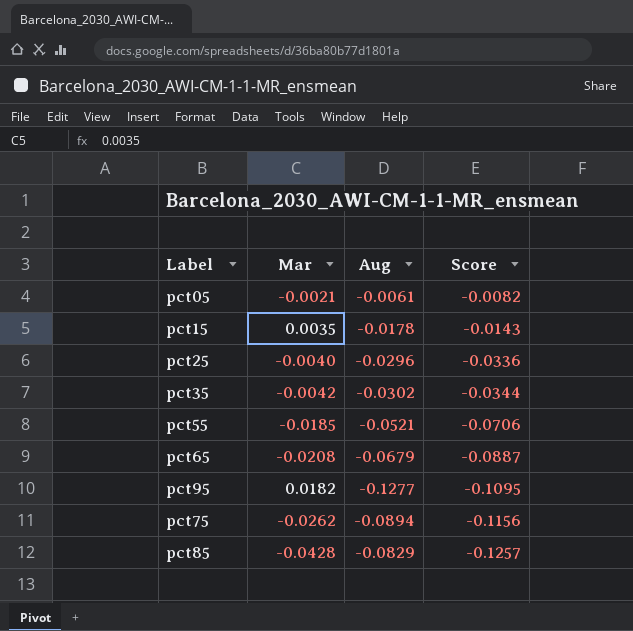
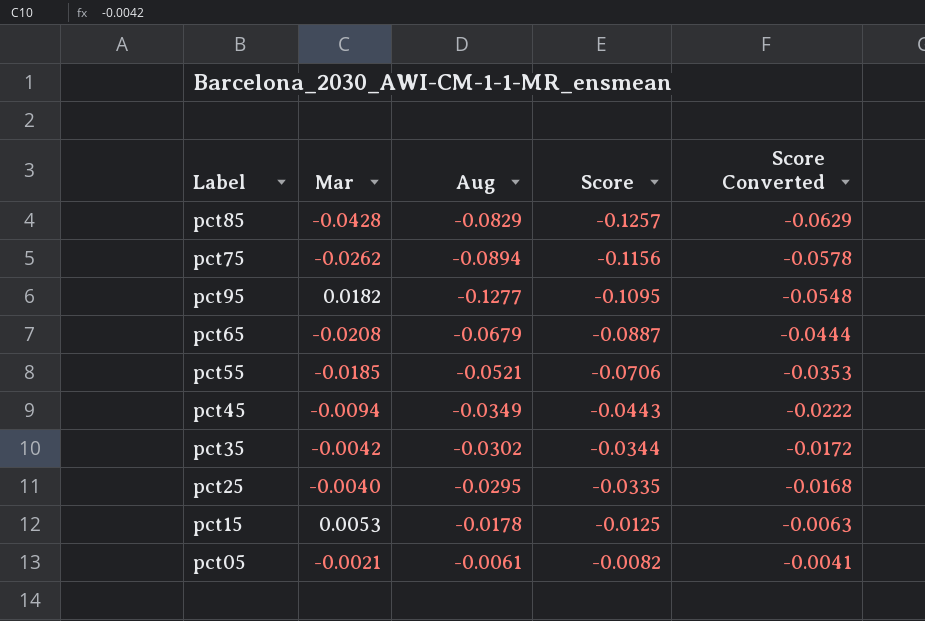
row order: Score descending -> Score ascending
column Score Converted | formula: none -> [Score] * 0.5
row pct45: none -> -0.0094 | -0.0349 | -0.0443 | -0.0222
pct25 | Aug: -0.0296 -> -0.0295
pct25 | Score: -0.0336 -> -0.0335
pct15 | Mar: 0.0035 -> 0.0053
pct15 | Score: -0.0143 -> -0.0125

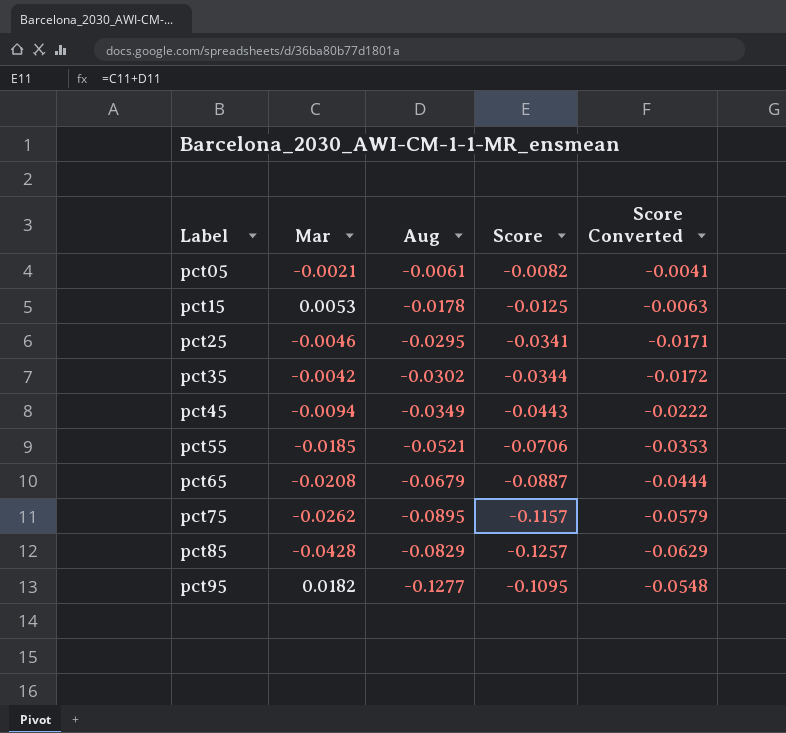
row order: Score ascending -> Label ascending
pct25 | Mar: -0.0040 -> -0.0046
pct25 | Score: -0.0335 -> -0.0341
pct25 | Score Converted: -0.0168 -> -0.0171
pct75 | Aug: -0.0894 -> -0.0895
pct75 | Score: -0.1156 -> -0.1157
pct75 | Score Converted: -0.0578 -> -0.0579

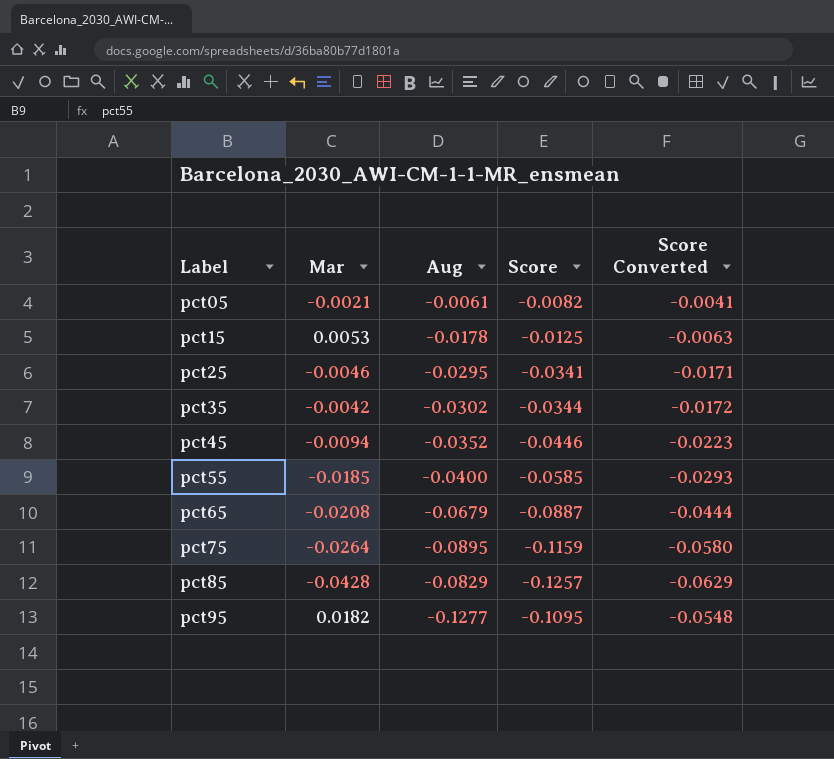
pct45 | Aug: -0.0349 -> -0.0352
pct45 | Score: -0.0443 -> -0.0446
pct45 | Score Converted: -0.0222 -> -0.0223
pct55 | Aug: -0.0521 -> -0.0400
pct55 | Score: -0.0706 -> -0.0585
pct55 | Score Converted: -0.0353 -> -0.0293
pct75 | Mar: -0.0262 -> -0.0264
pct75 | Score: -0.1157 -> -0.1159
pct75 | Score Converted: -0.0579 -> -0.0580

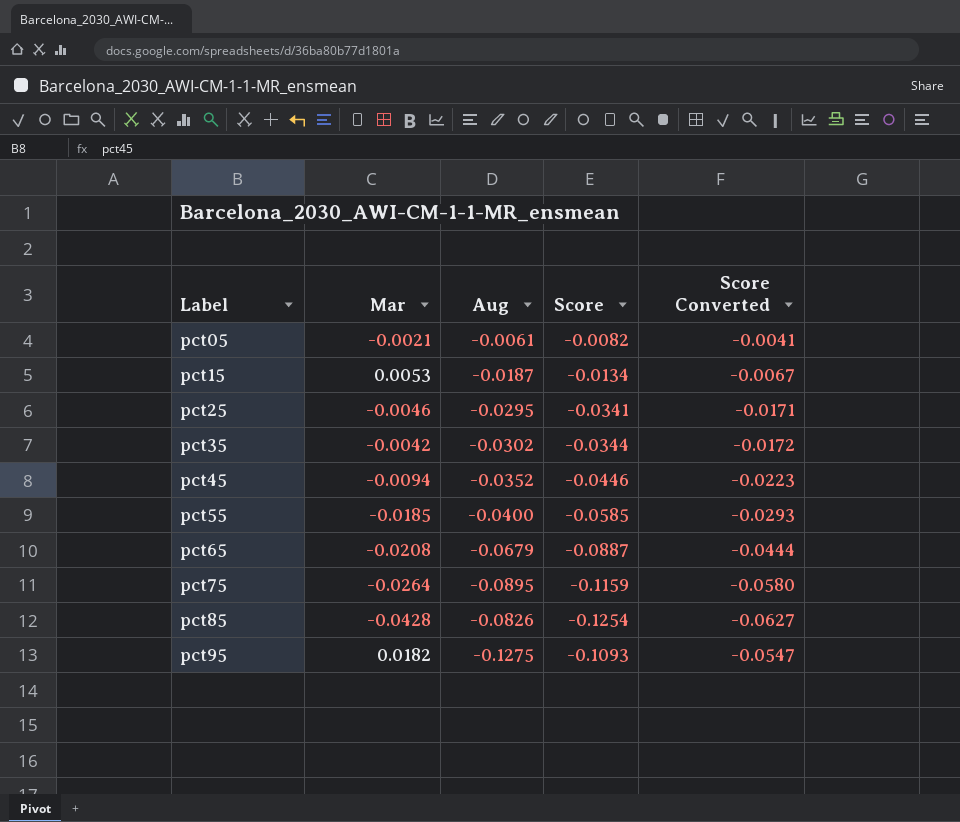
pct15 | Aug: -0.0178 -> -0.0187
pct15 | Score: -0.0125 -> -0.0134
pct15 | Score Converted: -0.0063 -> -0.0067
pct85 | Aug: -0.0829 -> -0.0826
pct85 | Score: -0.1257 -> -0.1254
pct85 | Score Converted: -0.0629 -> -0.0627
pct95 | Aug: -0.1277 -> -0.1275
pct95 | Score: -0.1095 -> -0.1093
pct95 | Score Converted: -0.0548 -> -0.0547

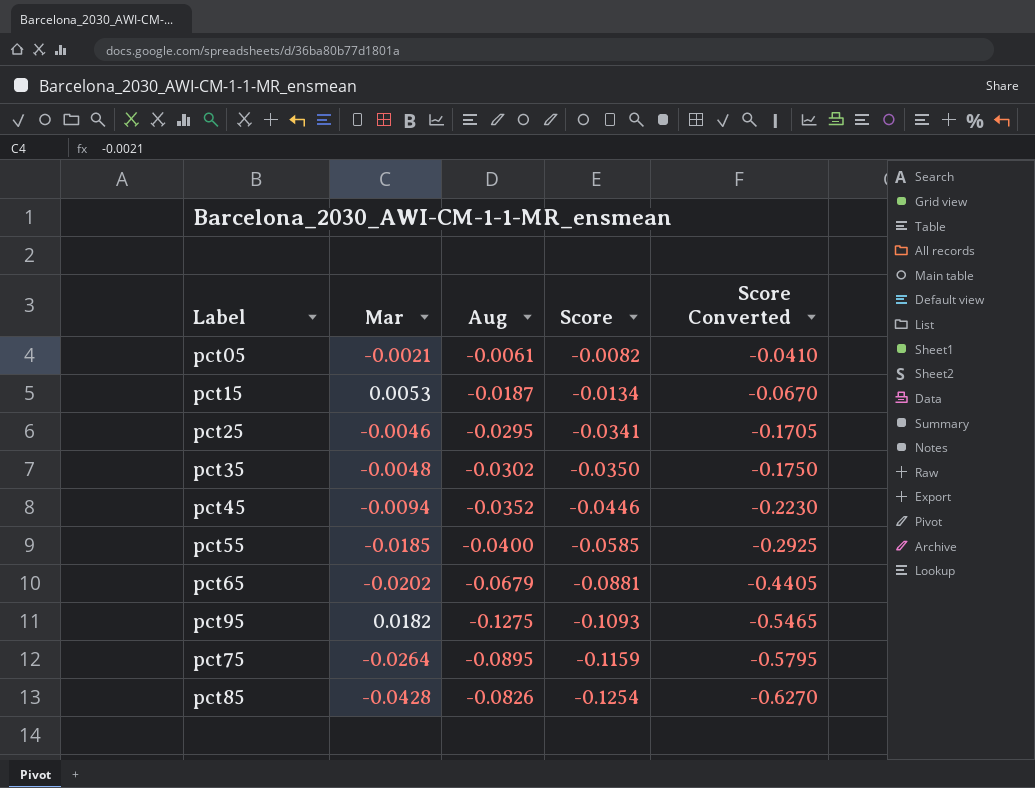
row order: Label ascending -> Score descending
column Score Converted | formula: [Score] * 0.5 -> [Score] * 5
pct35 | Mar: -0.0042 -> -0.0048
pct35 | Score: -0.0344 -> -0.0350
pct65 | Mar: -0.0208 -> -0.0202
pct65 | Score: -0.0887 -> -0.0881

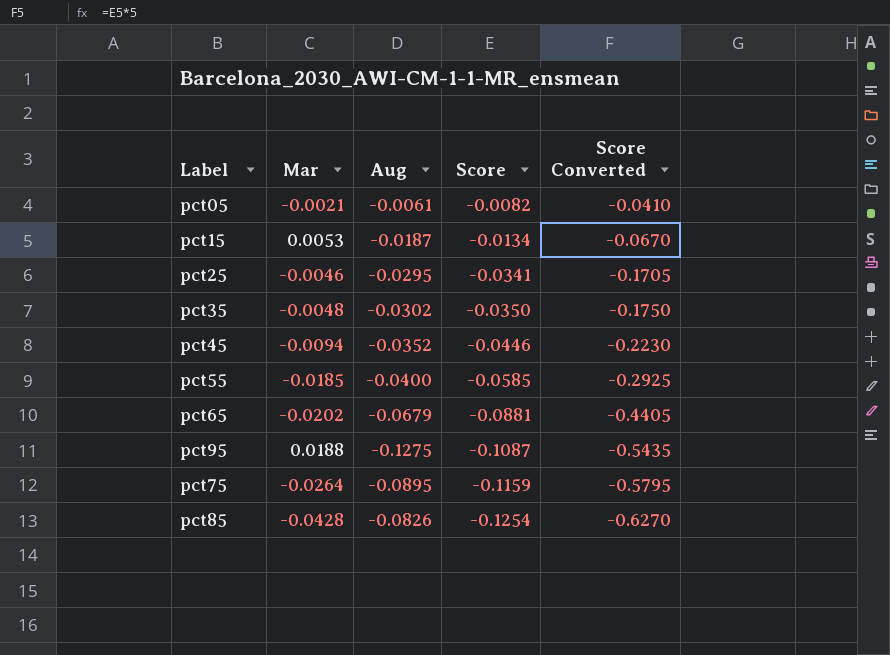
pct95 | Mar: 0.0182 -> 0.0188
pct95 | Score: -0.1093 -> -0.1087
pct95 | Score Converted: -0.5465 -> -0.5435

